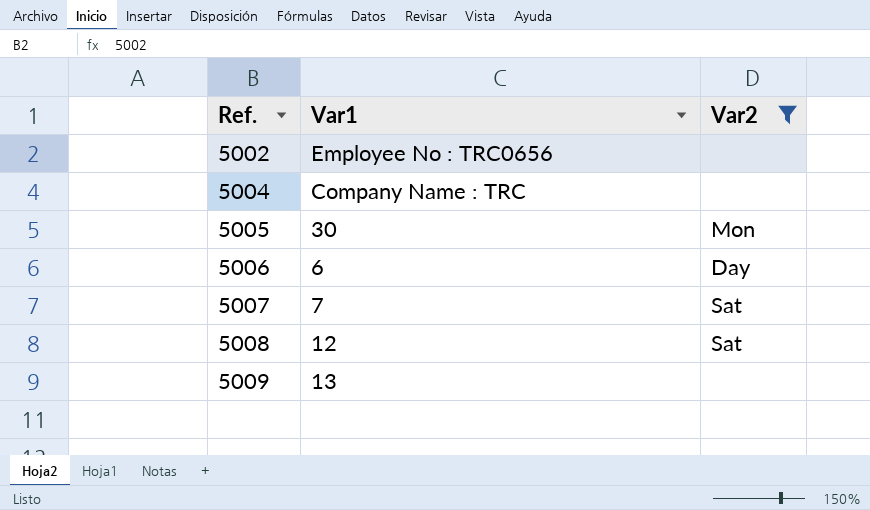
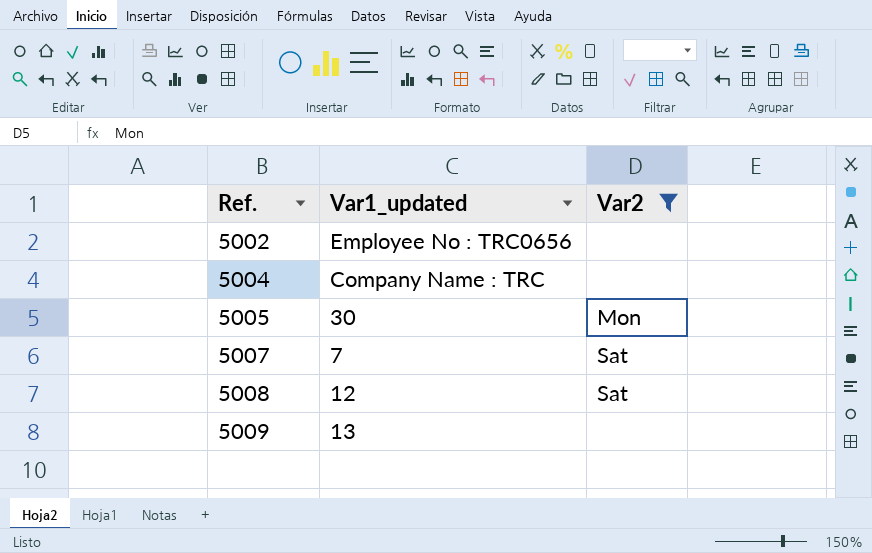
column name: Var1 -> Var1_updated
row 5006: 6 | Day -> none

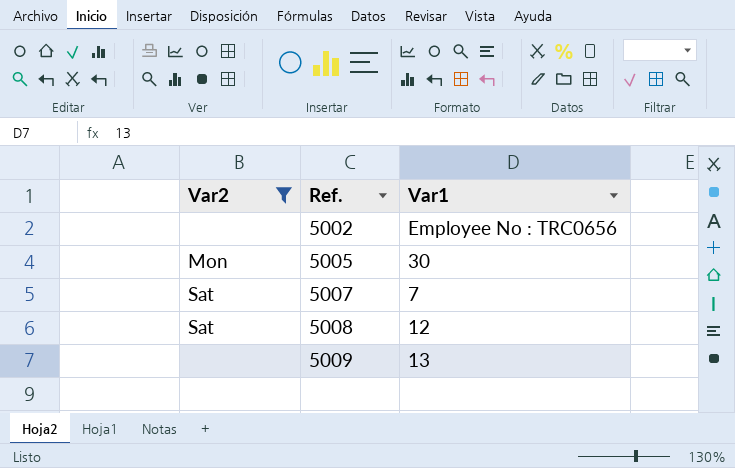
column Var2 | position: 3 -> 1
column name: Var1_updated -> Var1
row 5004: Company Name : TRC | none -> none

